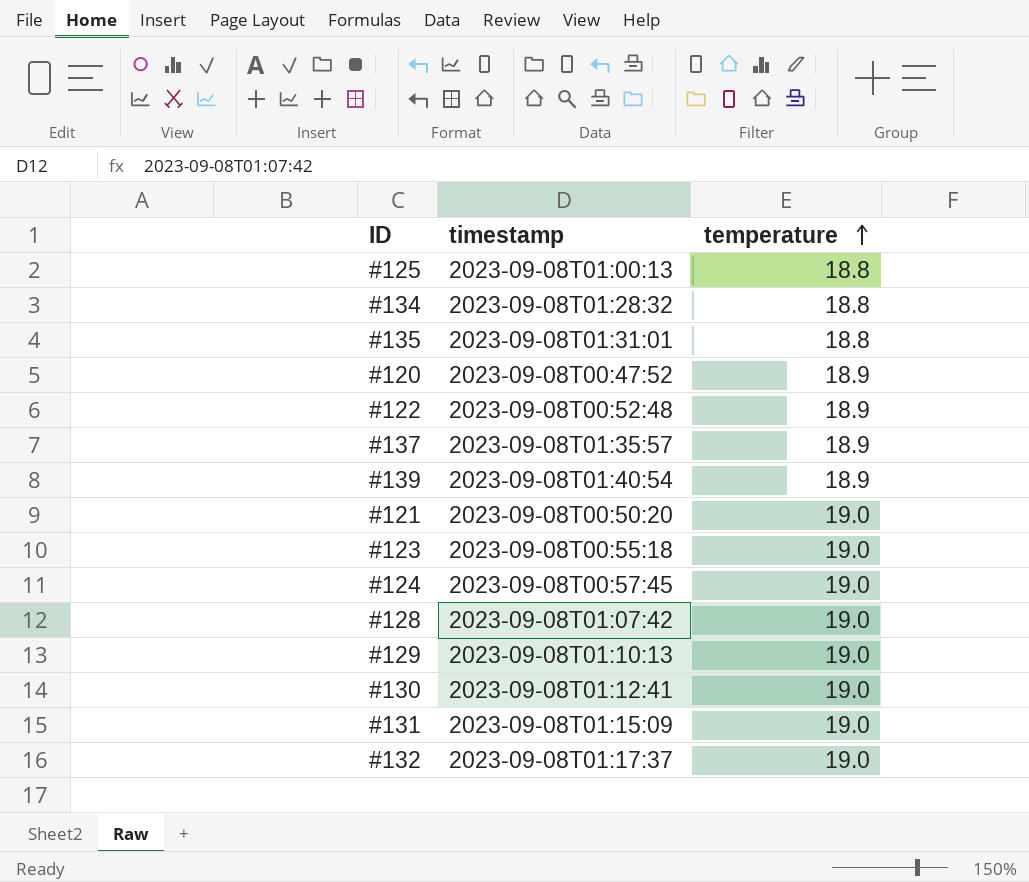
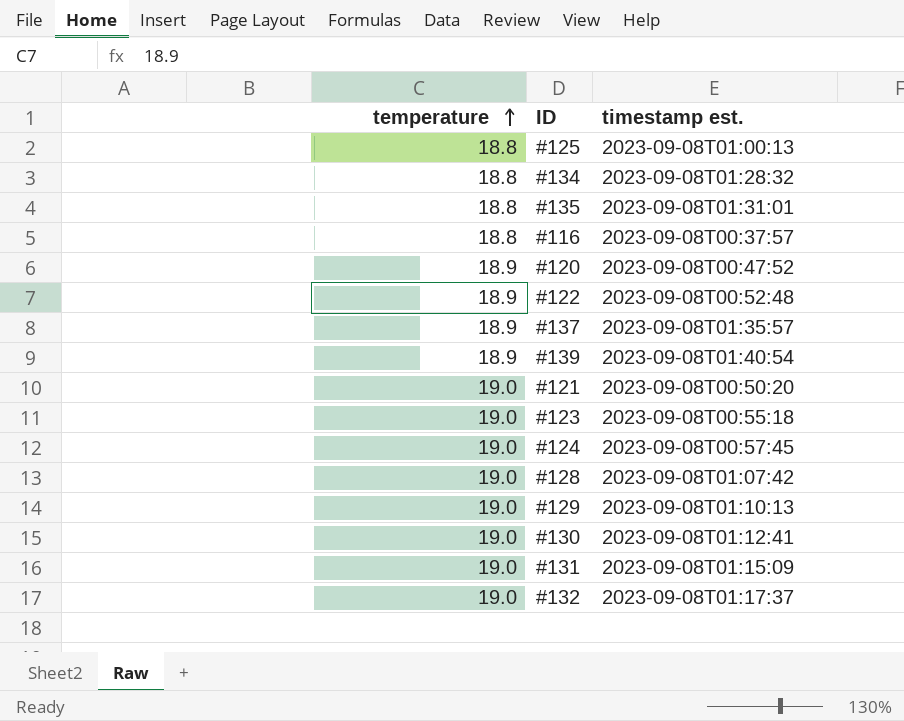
column temperature | position: 3 -> 1
column name: timestamp -> timestamp est.
row #116: none -> 18.8 | 2023-09-08T00:37:57

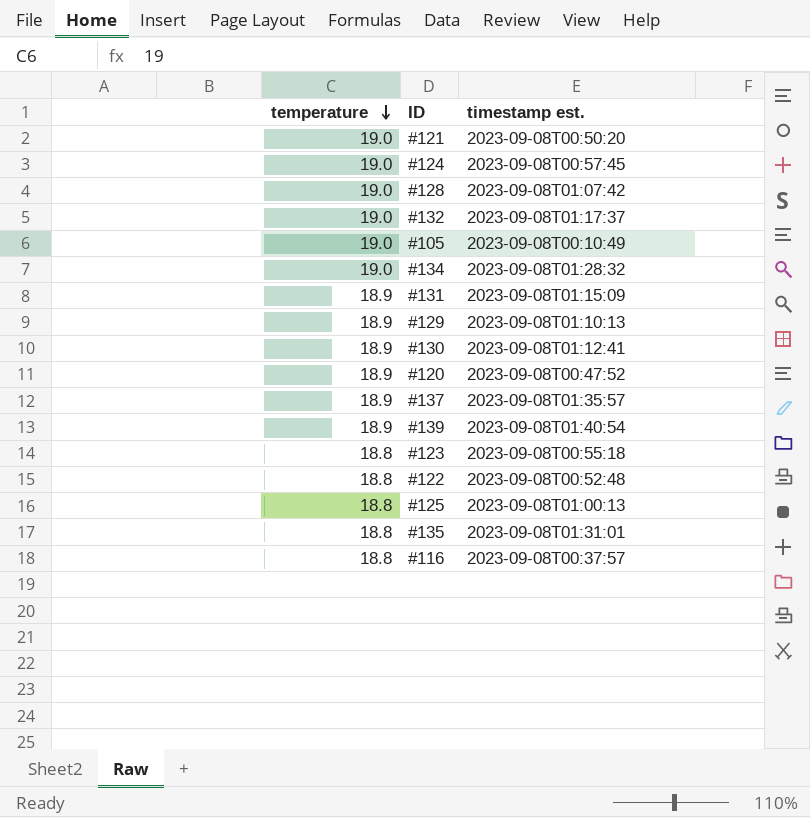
row order: temperature ascending -> temperature descending
row #105: none -> 19.0 | 2023-09-08T00:10:49
#134 | temperature: 18.8 -> 19.0
#131 | temperature: 19.0 -> 18.9
#129 | temperature: 19.0 -> 18.9
#130 | temperature: 19.0 -> 18.9
#123 | temperature: 19.0 -> 18.8
#122 | temperature: 18.9 -> 18.8

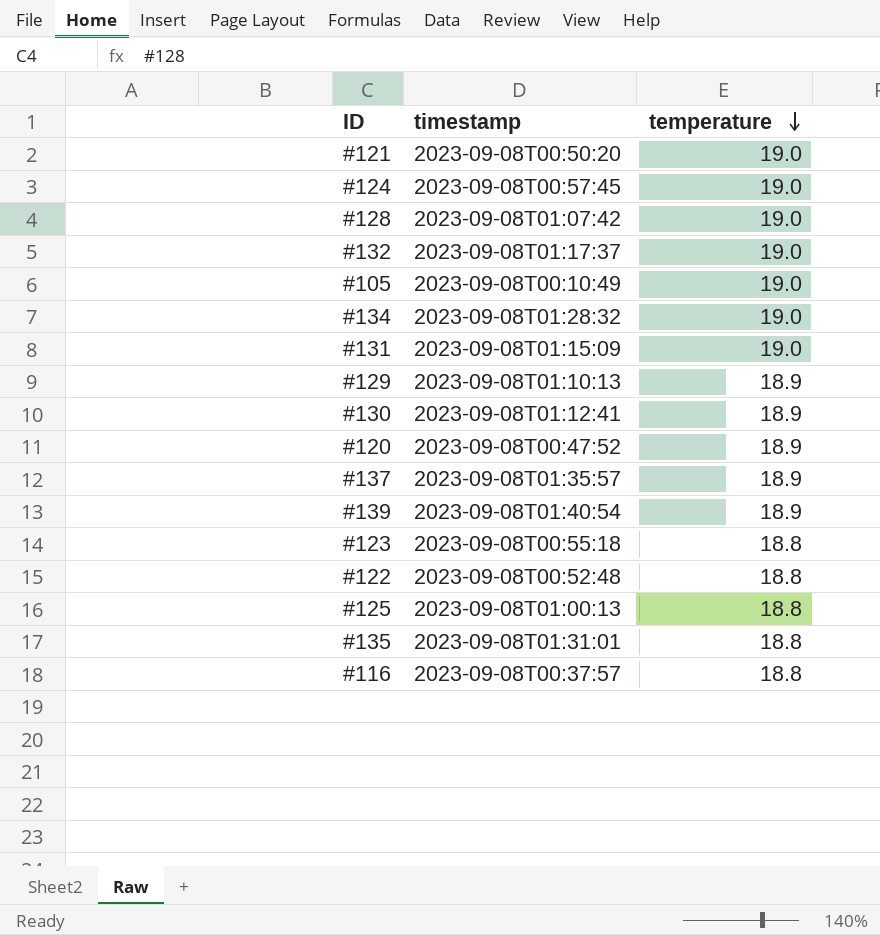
column name: timestamp est. -> timestamp
column temperature | position: 1 -> 3
#131 | temperature: 18.9 -> 19.0

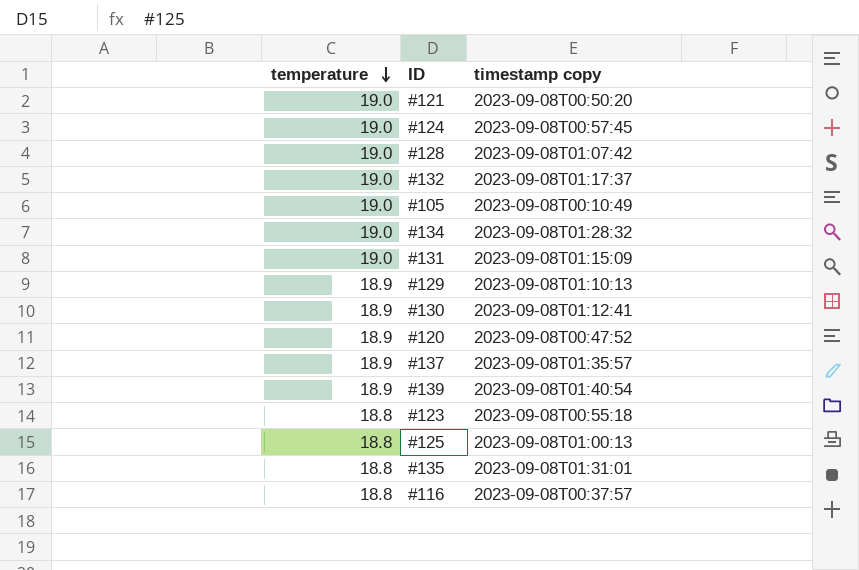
column temperature | position: 3 -> 1
column name: timestamp -> timestamp copy
row #122: 2023-09-08T00:52:48 | 18.8 -> none

